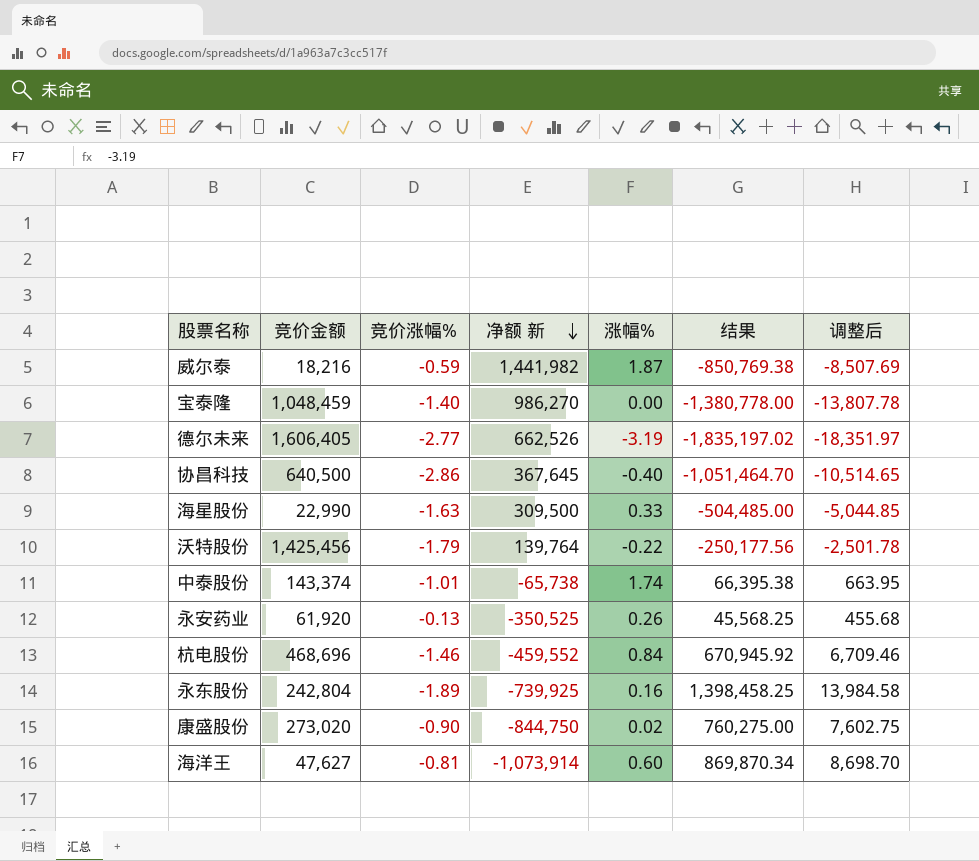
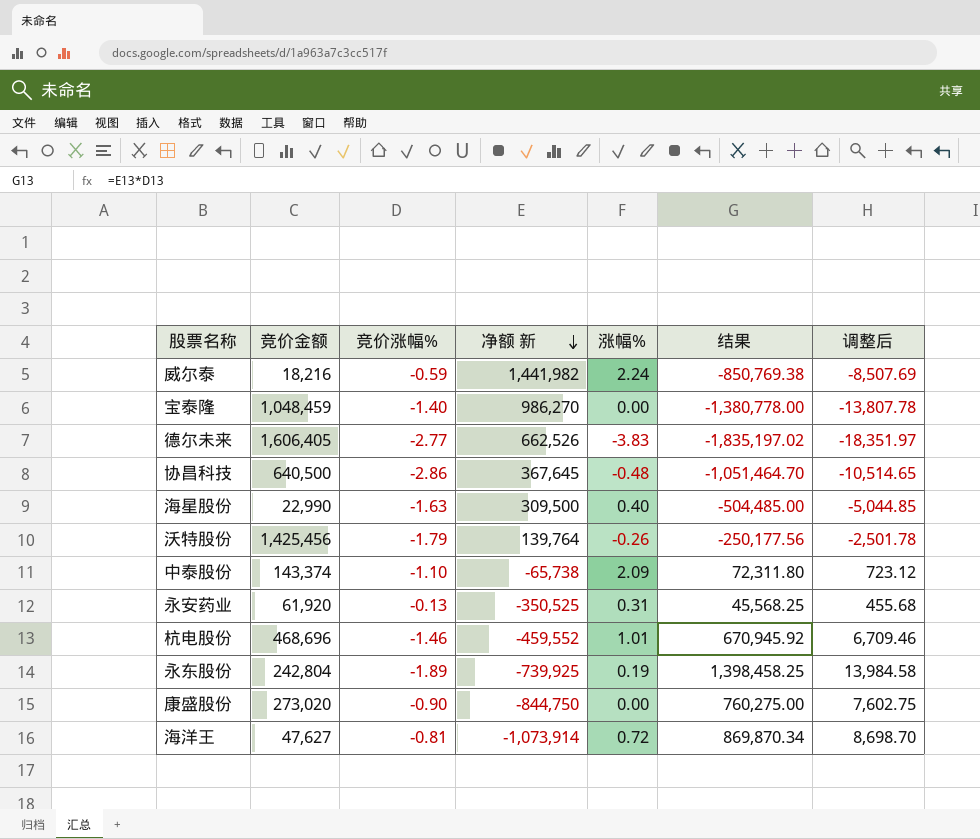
威尔泰 | 涨幅%: 1.87 -> 2.24
德尔未来 | 涨幅%: -3.19 -> -3.83
协昌科技 | 涨幅%: -0.40 -> -0.48
海星股份 | 涨幅%: 0.33 -> 0.40
沃特股份 | 涨幅%: -0.22 -> -0.26
中泰股份 | 竞价涨幅%: -1.01 -> -1.10
中泰股份 | 涨幅%: 1.74 -> 2.09
中泰股份 | 结果: 66,395.38 -> 72,311.80
中泰股份 | 调整后: 663.95 -> 723.12
永安药业 | 涨幅%: 0.26 -> 0.31
杭电股份 | 涨幅%: 0.84 -> 1.01
永东股份 | 涨幅%: 0.16 -> 0.19
康盛股份 | 涨幅%: 0.02 -> 0.00
海洋王 | 涨幅%: 0.60 -> 0.72

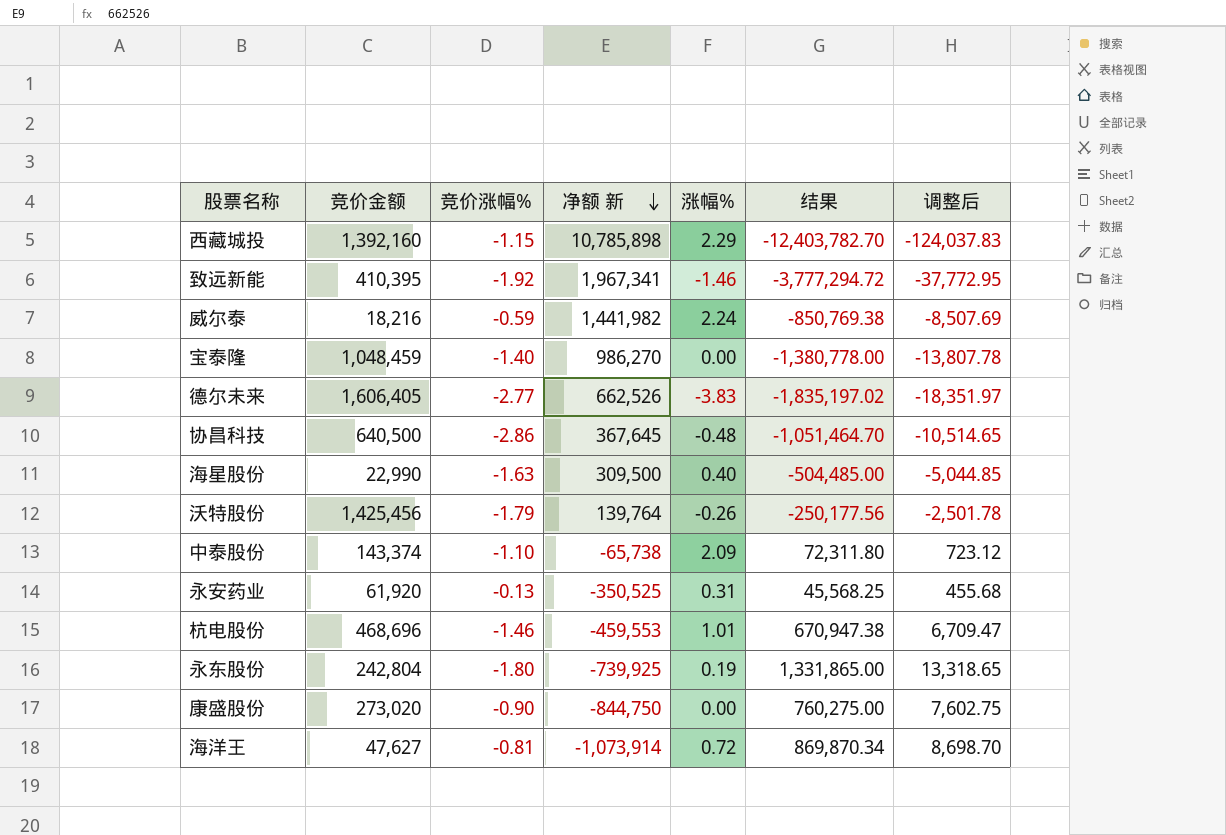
row 西藏城投: none -> 1,392,160 | -1.15 | 10,785,898 | 2.29 | -12,403,782.70 | -124,037.83
row 致远新能: none -> 410,395 | -1.92 | 1,967,341 | -1.46 | -3,777,294.72 | -37,772.95
杭电股份 | 净额 新: -459,552 -> -459,553
杭电股份 | 结果: 670,945.92 -> 670,947.38
杭电股份 | 调整后: 6,709.46 -> 6,709.47
永东股份 | 竞价涨幅%: -1.89 -> -1.80
永东股份 | 结果: 1,398,458.25 -> 1,331,865.00
永东股份 | 调整后: 13,984.58 -> 13,318.65

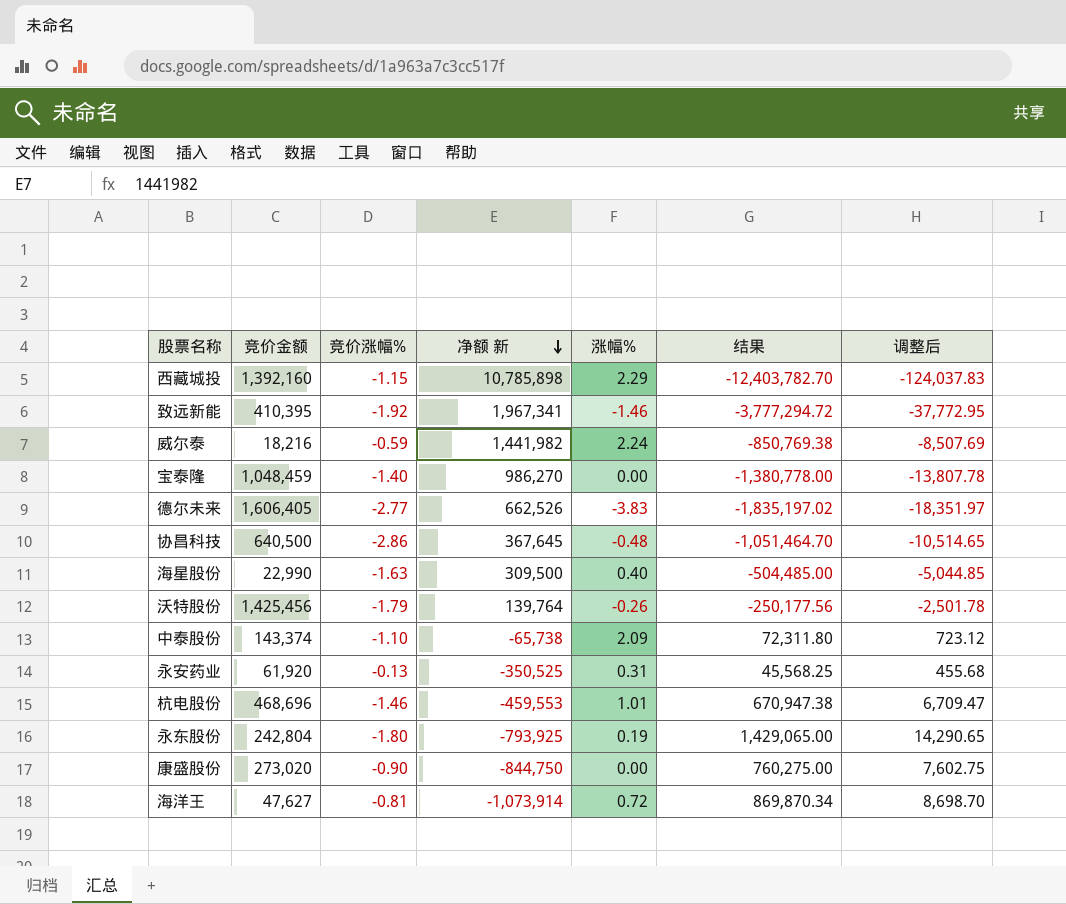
永东股份 | 净额 新: -739,925 -> -793,925
永东股份 | 结果: 1,331,865.00 -> 1,429,065.00
永东股份 | 调整后: 13,318.65 -> 14,290.65

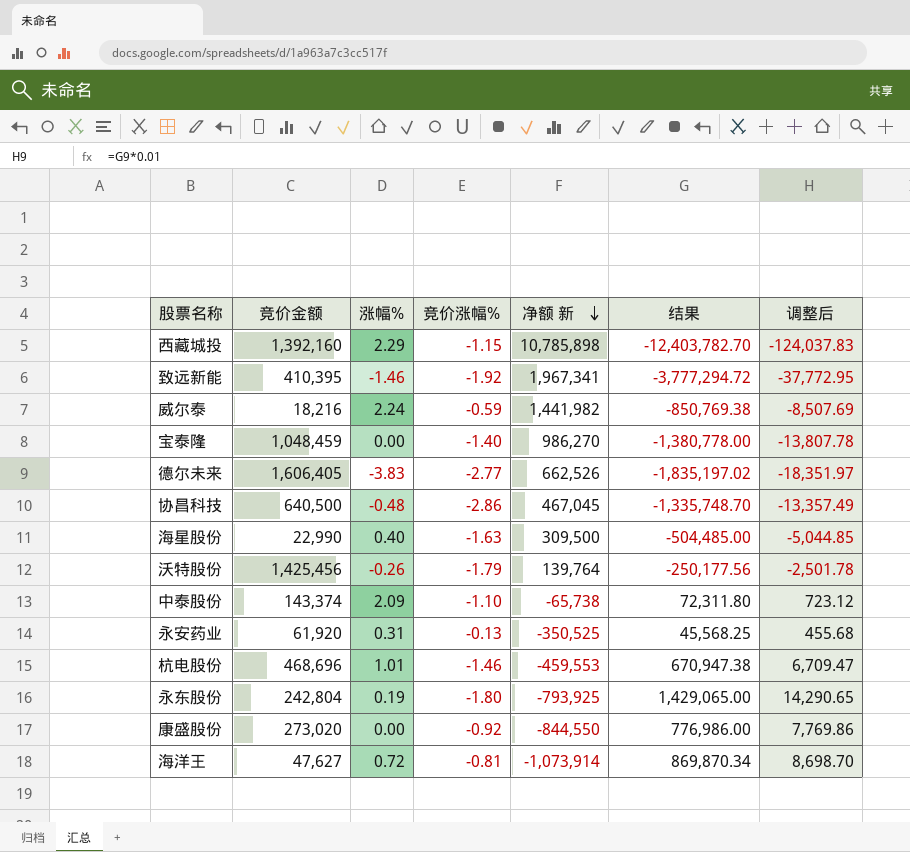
column 涨幅% | position: 5 -> 3
协昌科技 | 净额 新: 367,645 -> 467,045
协昌科技 | 结果: -1,051,464.70 -> -1,335,748.70
协昌科技 | 调整后: -10,514.65 -> -13,357.49
康盛股份 | 竞价涨幅%: -0.90 -> -0.92
康盛股份 | 净额 新: -844,750 -> -844,550
康盛股份 | 结果: 760,275.00 -> 776,986.00
康盛股份 | 调整后: 7,602.75 -> 7,769.86

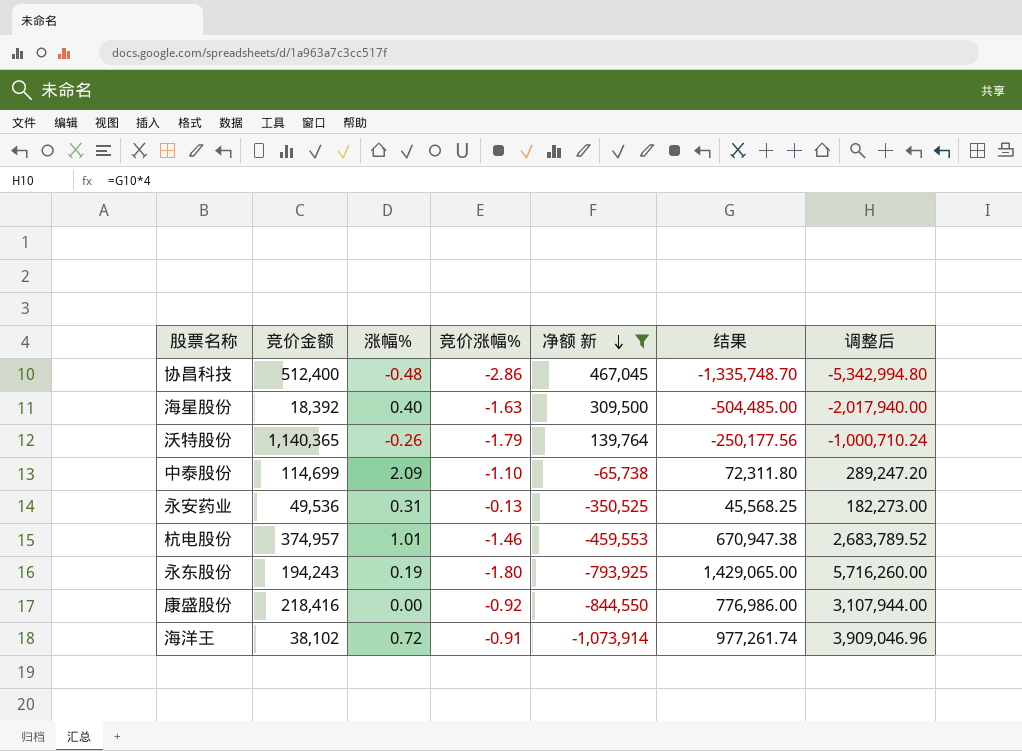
filter: none -> 净额 新 <= 467,045
column 调整后 | formula: [结果] * 0.01 -> [结果] * 4
协昌科技 | 竞价金额: 640,500 -> 512,400
海星股份 | 竞价金额: 22,990 -> 18,392
沃特股份 | 竞价金额: 1,425,456 -> 1,140,365
中泰股份 | 竞价金额: 143,374 -> 114,699
永安药业 | 竞价金额: 61,920 -> 49,536
杭电股份 | 竞价金额: 468,696 -> 374,957
永东股份 | 竞价金额: 242,804 -> 194,243
康盛股份 | 竞价金额: 273,020 -> 218,416
海洋王 | 竞价金额: 47,627 -> 38,102
海洋王 | 竞价涨幅%: -0.81 -> -0.91
海洋王 | 结果: 869,870.34 -> 977,261.74

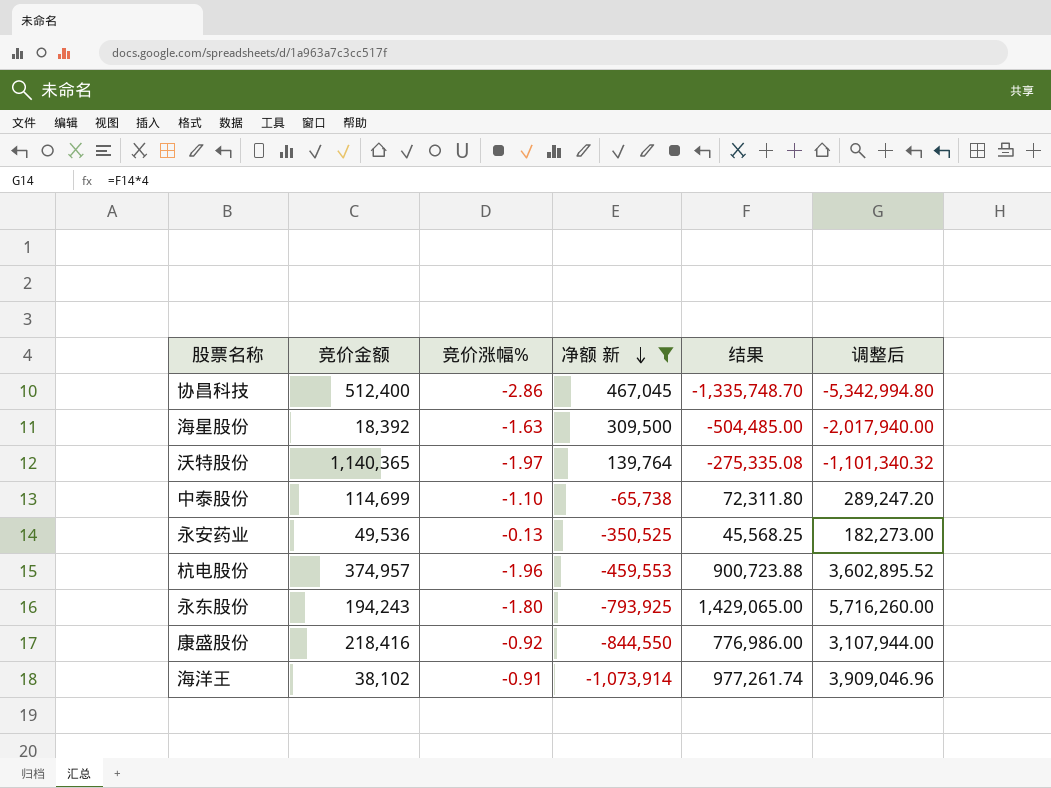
column 涨幅% | position: 3 -> none
沃特股份 | 竞价涨幅%: -1.79 -> -1.97
沃特股份 | 结果: -250,177.56 -> -275,335.08
沃特股份 | 调整后: -1,000,710.24 -> -1,101,340.32
杭电股份 | 竞价涨幅%: -1.46 -> -1.96
杭电股份 | 结果: 670,947.38 -> 900,723.88
杭电股份 | 调整后: 2,683,789.52 -> 3,602,895.52

